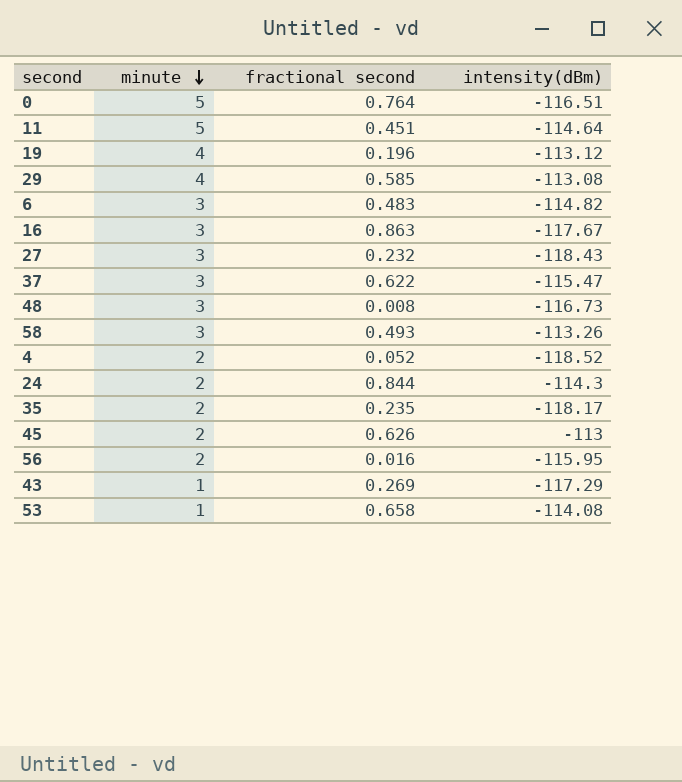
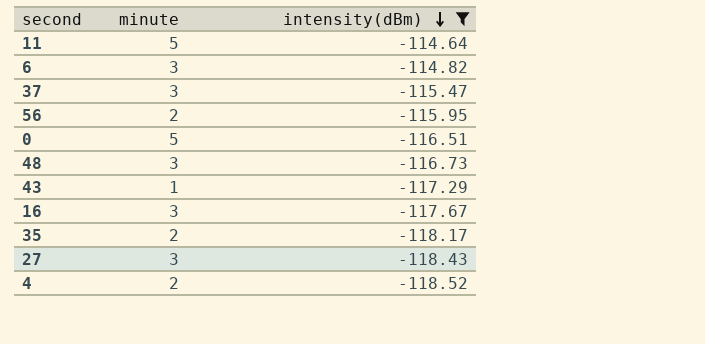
filter: none -> intensity(dBm) <= -114.64
row order: minute descending -> intensity(dBm) descending
column fractional second | position: 3 -> none

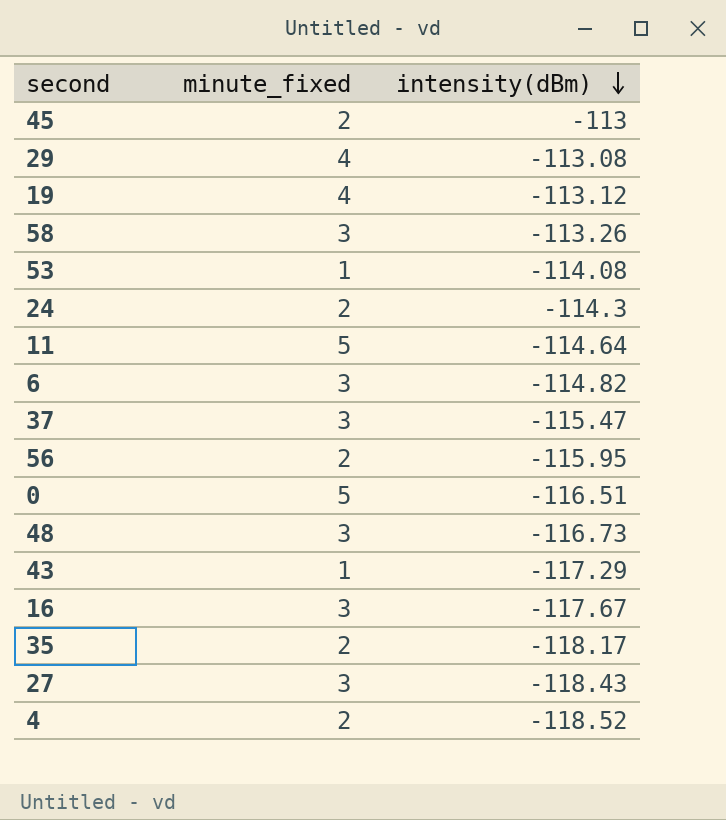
filter: intensity(dBm) <= -114.64 -> none
column name: minute -> minute_fixed

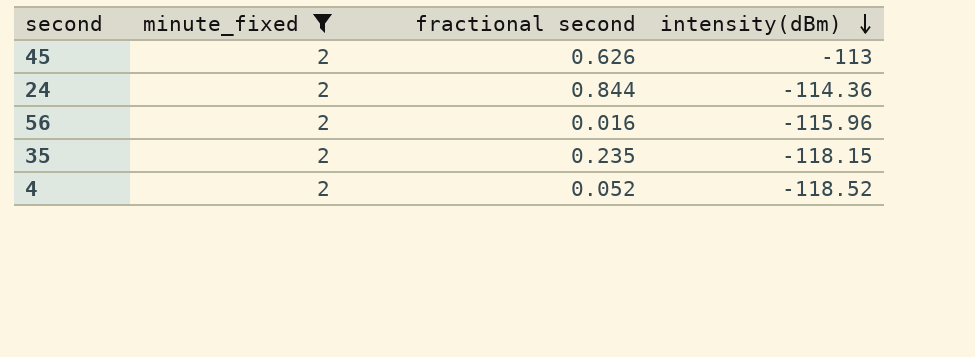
filter: none -> minute_fixed = 2
column fractional second | position: none -> 3
24 | intensity(dBm): -114.3 -> -114.36
56 | intensity(dBm): -115.95 -> -115.96
35 | intensity(dBm): -118.17 -> -118.15

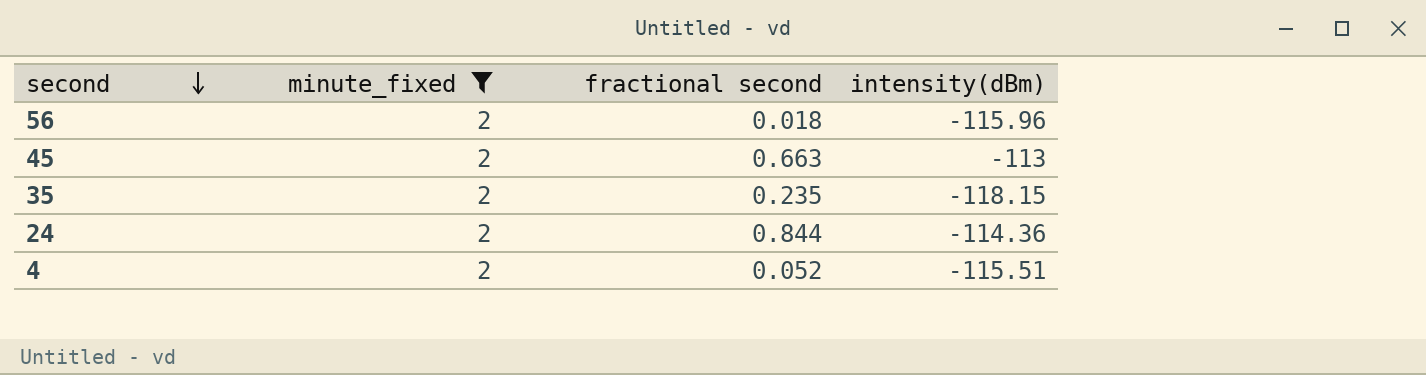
row order: intensity(dBm) descending -> second descending
56 | fractional second: 0.016 -> 0.018
45 | fractional second: 0.626 -> 0.663
4 | intensity(dBm): -118.52 -> -115.51

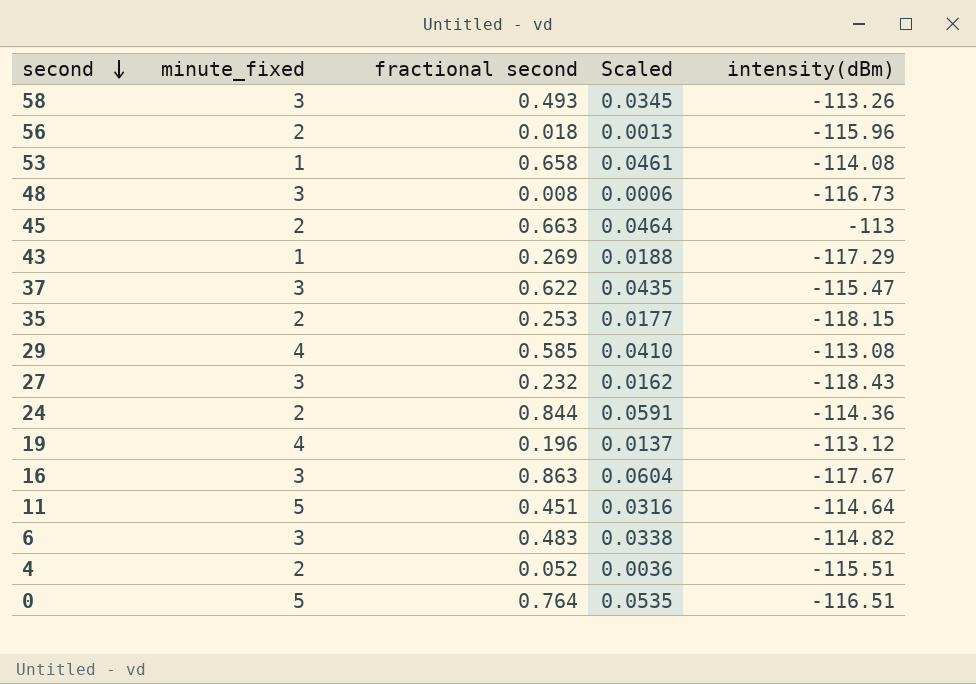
filter: minute_fixed = 2 -> none
column Scaled | formula: none -> [fractional second] * 0.07
35 | fractional second: 0.235 -> 0.253

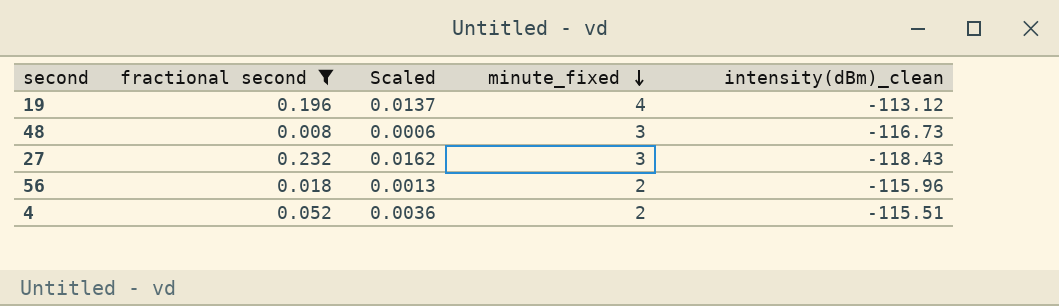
filter: none -> fractional second <= 0.232
row order: second descending -> minute_fixed descending
column minute_fixed | position: 2 -> 4
column name: intensity(dBm) -> intensity(dBm)_clean

